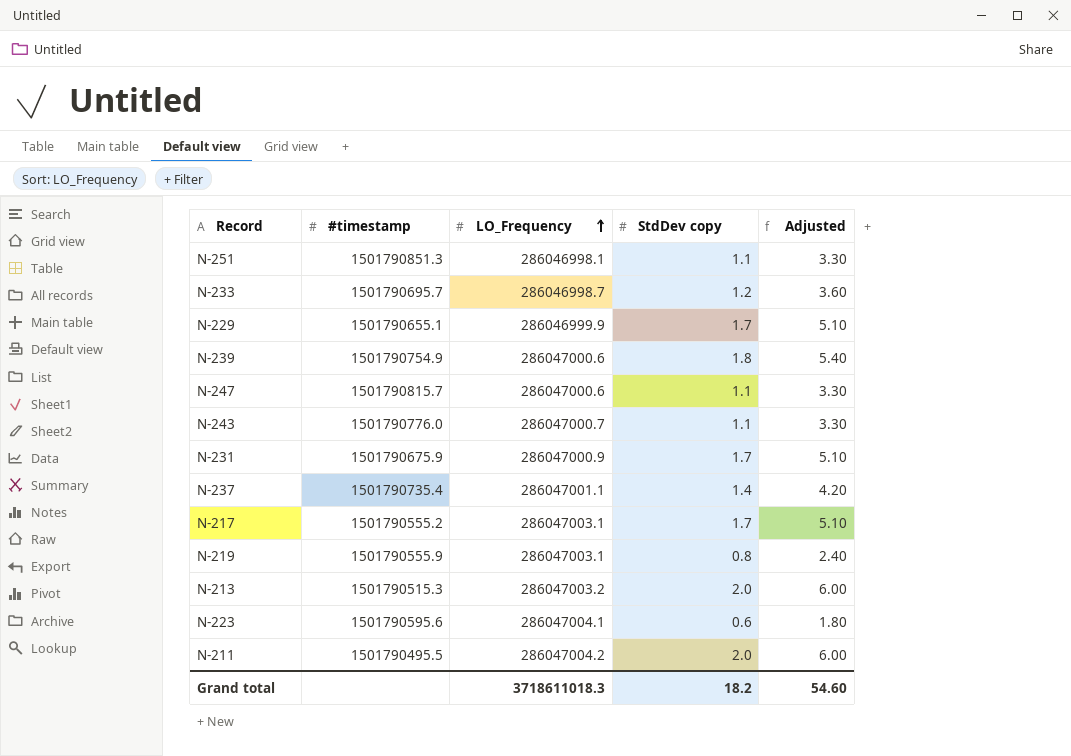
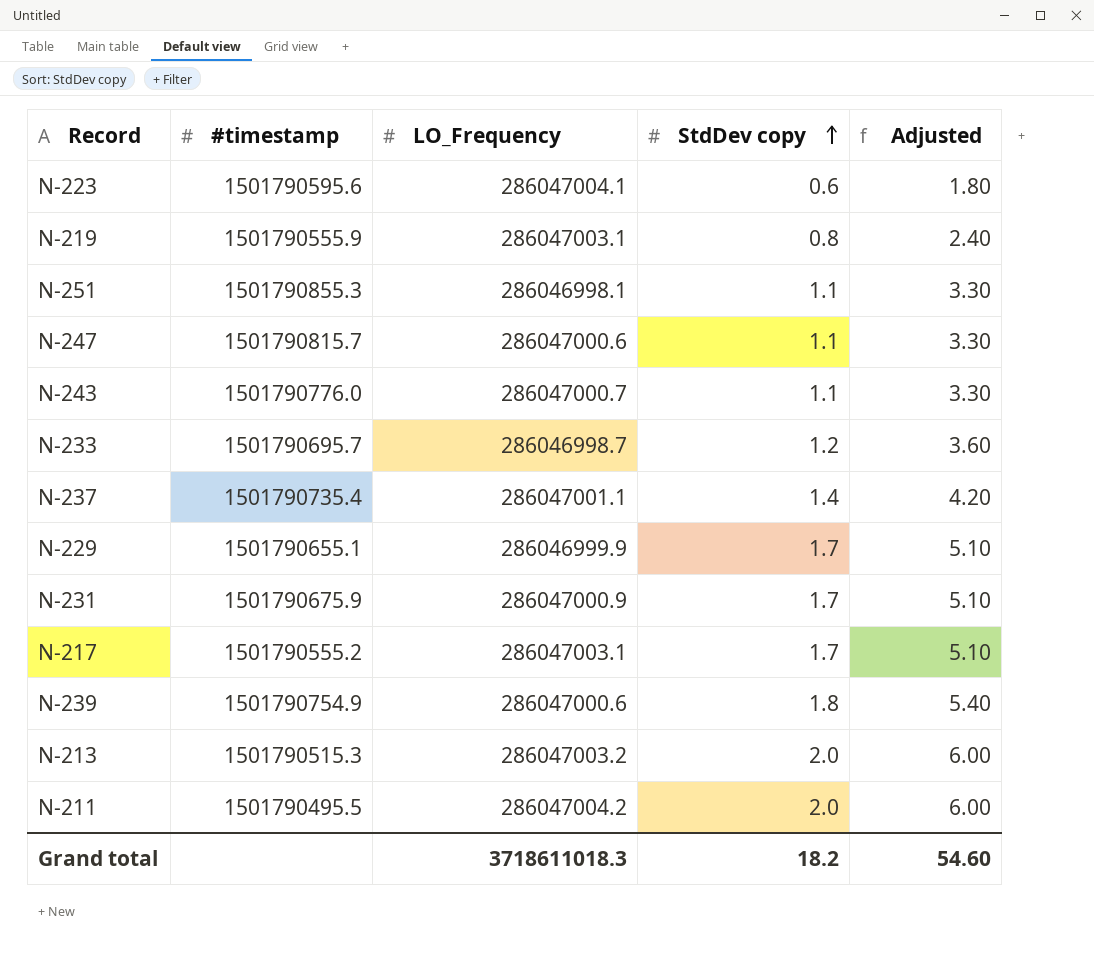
row order: LO_Frequency ascending -> StdDev copy ascending
N-251 | #timestamp: 1501790851.3 -> 1501790855.3

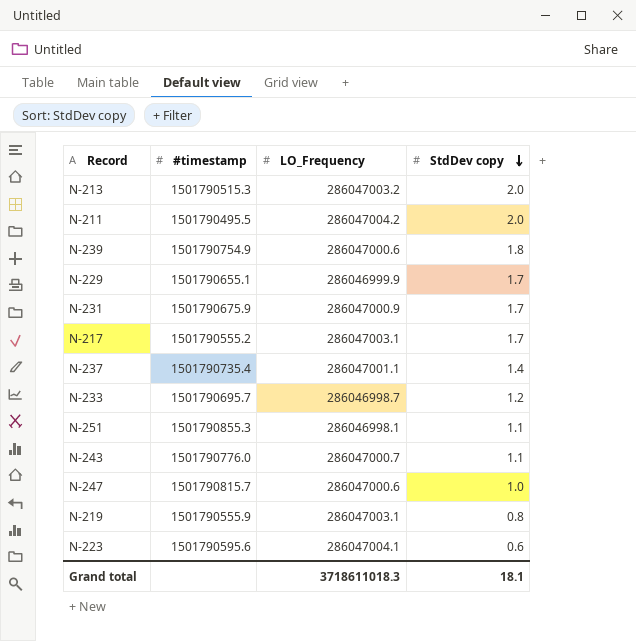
row order: StdDev copy ascending -> StdDev copy descending
column Adjusted | formula: [StdDev copy] * 3 -> none
N-247 | StdDev copy: 1.1 -> 1.0
Grand total | StdDev copy: 18.2 -> 18.1

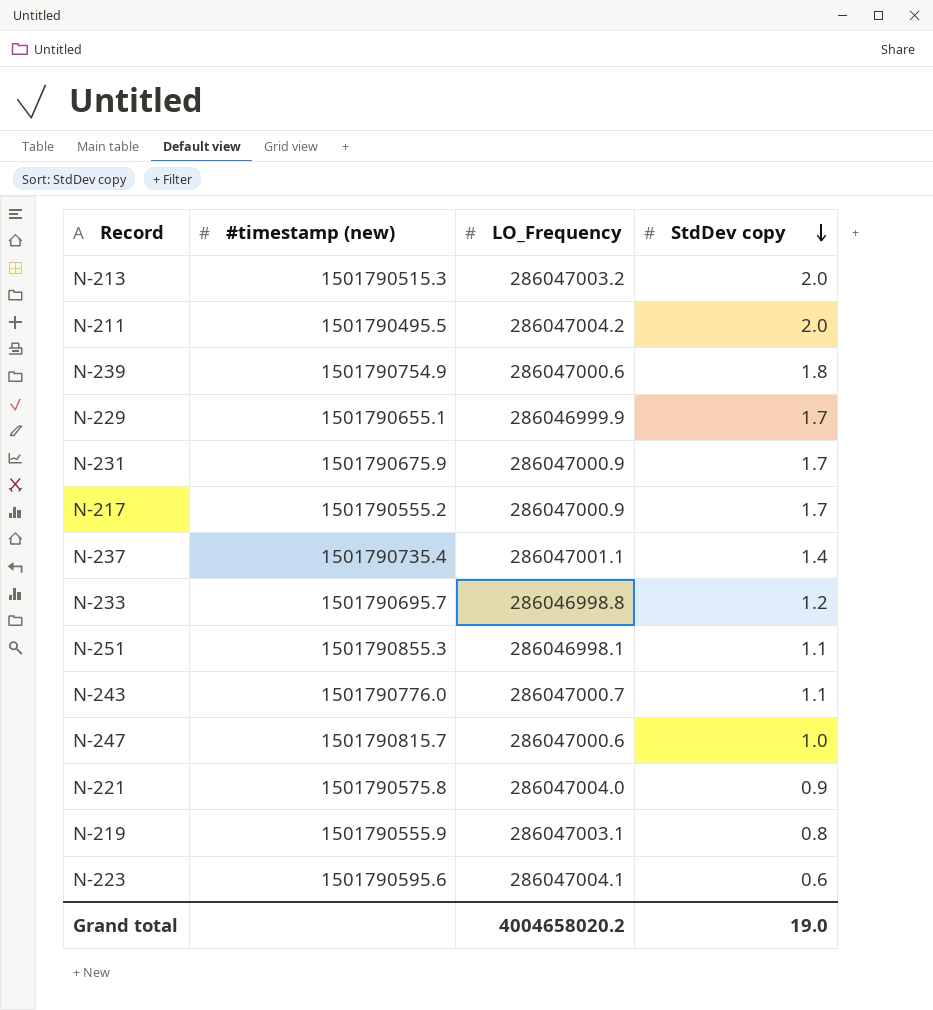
column name: #timestamp -> #timestamp (new)
N-217 | LO_Frequency: 286047003.1 -> 286047000.9
N-233 | LO_Frequency: 286046998.7 -> 286046998.8
row N-221: none -> 1501790575.8 | 286047004.0 | 0.9
Grand total | LO_Frequency: 3718611018.3 -> 4004658020.2
Grand total | StdDev copy: 18.1 -> 19.0

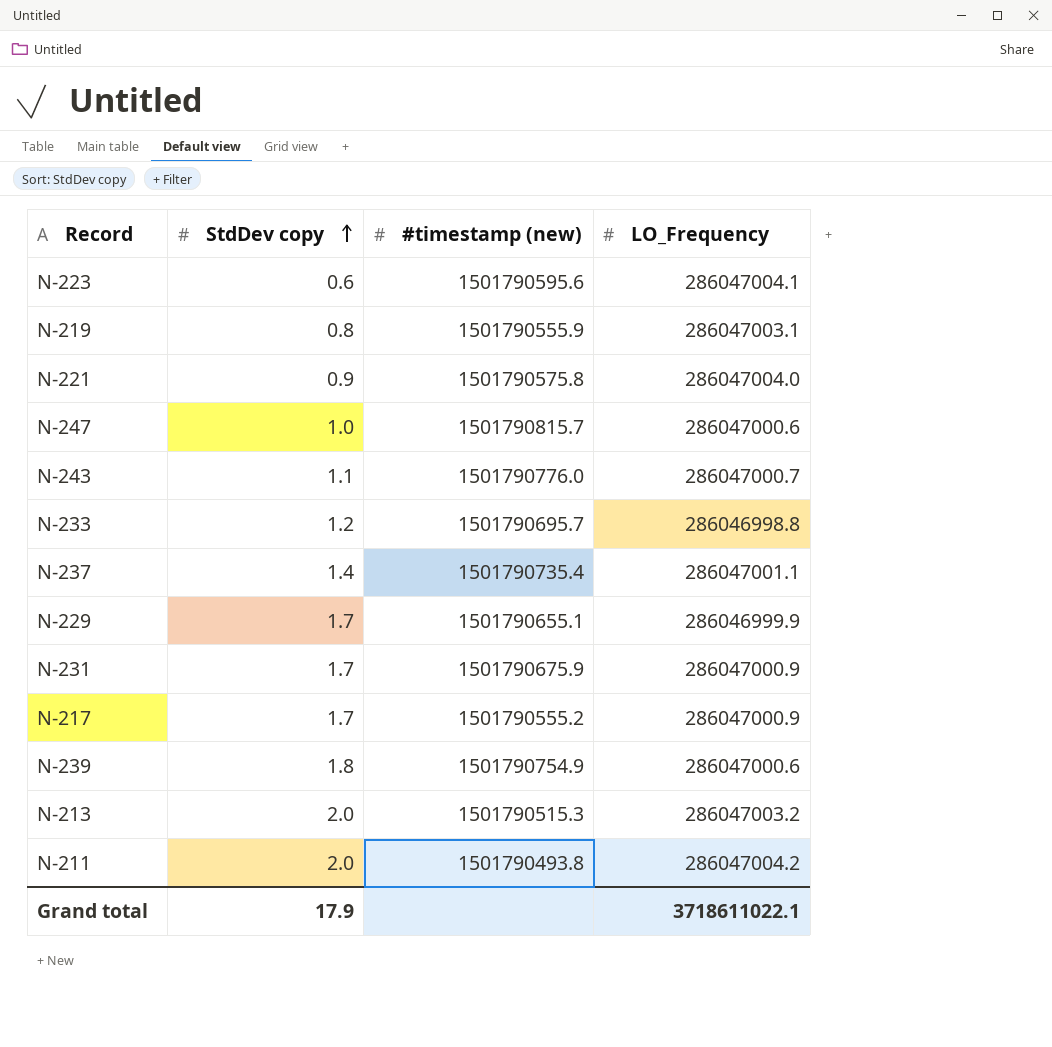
row order: StdDev copy descending -> StdDev copy ascending
column StdDev copy | position: 4 -> 2
row N-251: 1501790855.3 | 286046998.1 | 1.1 -> none
N-211 | #timestamp (new): 1501790495.5 -> 1501790493.8
Grand total | StdDev copy: 19.0 -> 17.9
Grand total | LO_Frequency: 4004658020.2 -> 3718611022.1

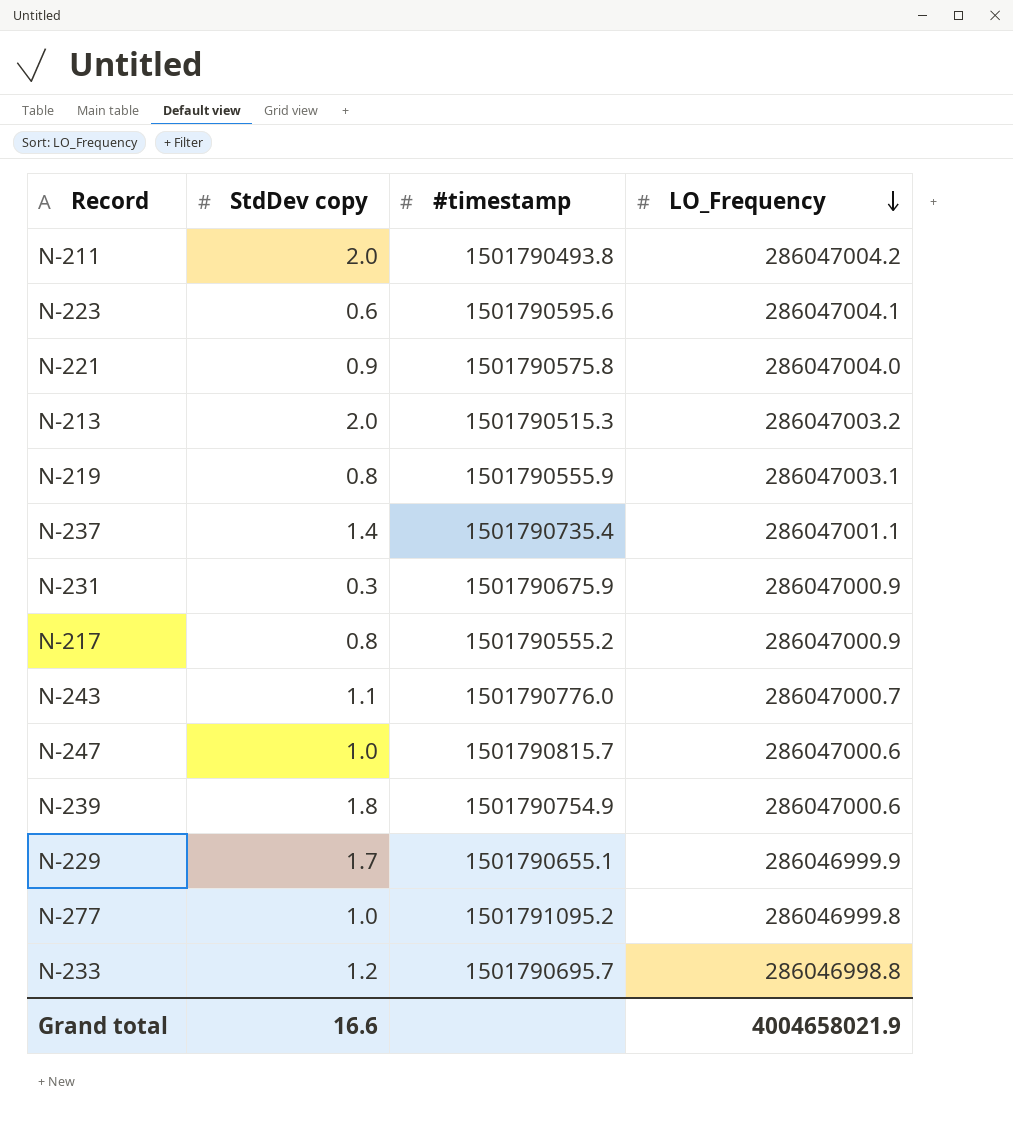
row order: StdDev copy ascending -> LO_Frequency descending
column name: #timestamp (new) -> #timestamp
N-231 | StdDev copy: 1.7 -> 0.3
N-217 | StdDev copy: 1.7 -> 0.8
row N-277: none -> 1.0 | 1501791095.2 | 286046999.8
Grand total | StdDev copy: 17.9 -> 16.6
Grand total | LO_Frequency: 3718611022.1 -> 4004658021.9

